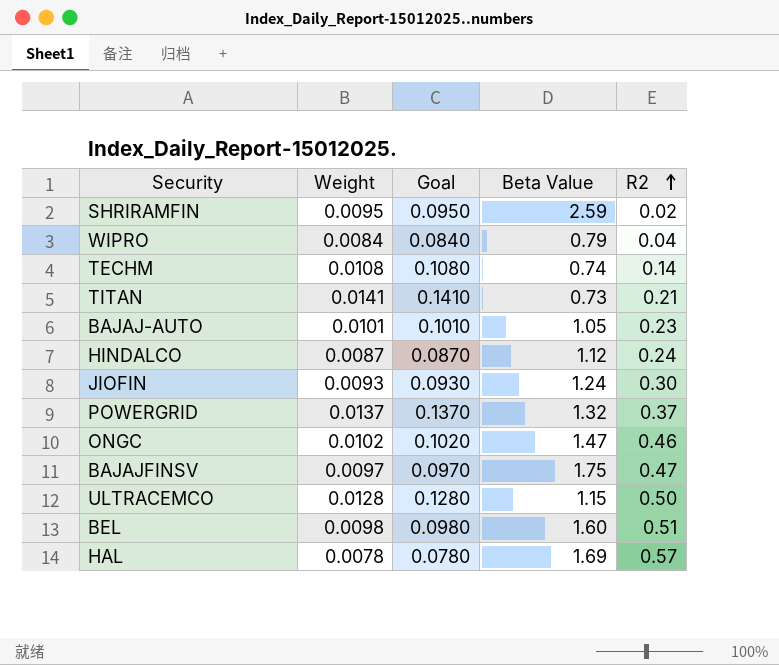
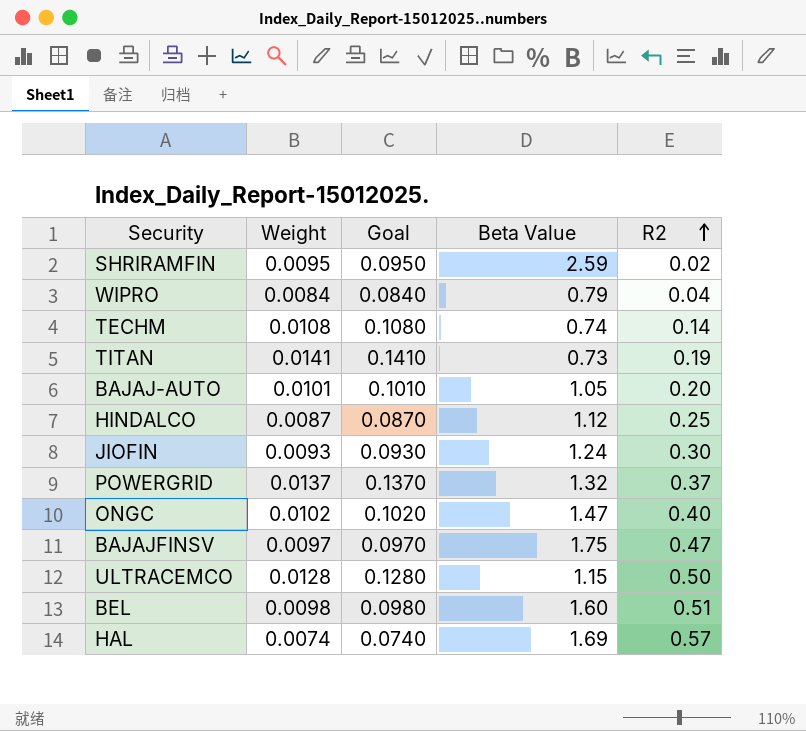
TITAN | R2: 0.21 -> 0.19
BAJAJ-AUTO | R2: 0.23 -> 0.20
HINDALCO | R2: 0.24 -> 0.25
ONGC | R2: 0.46 -> 0.40
HAL | Weight: 0.0078 -> 0.0074
HAL | Goal: 0.0780 -> 0.0740

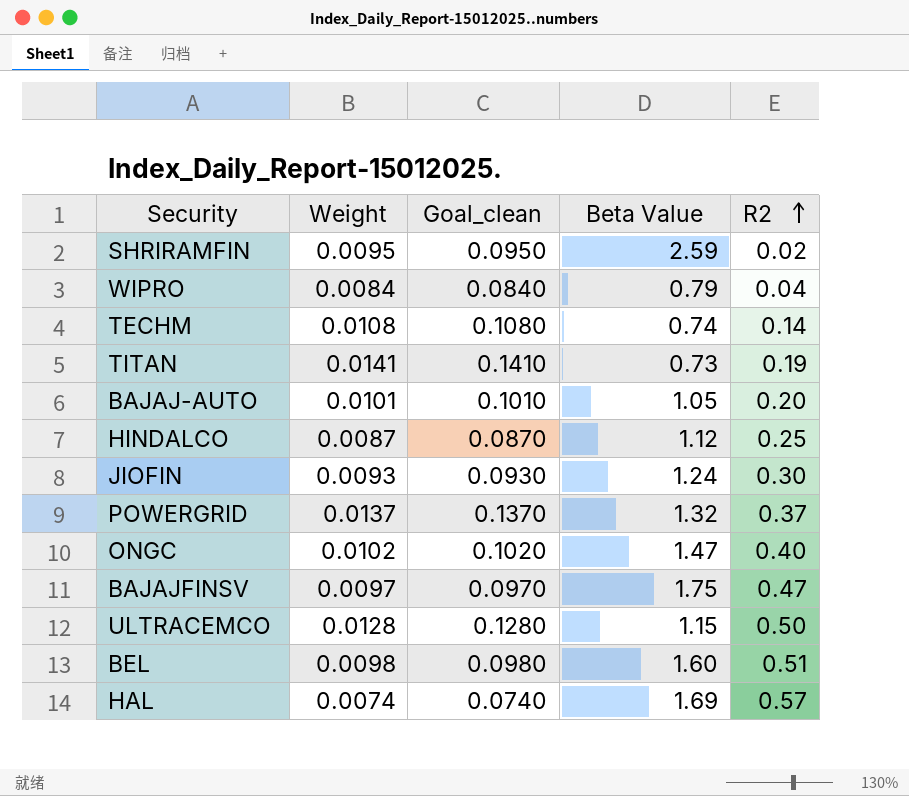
column name: Goal -> Goal_clean

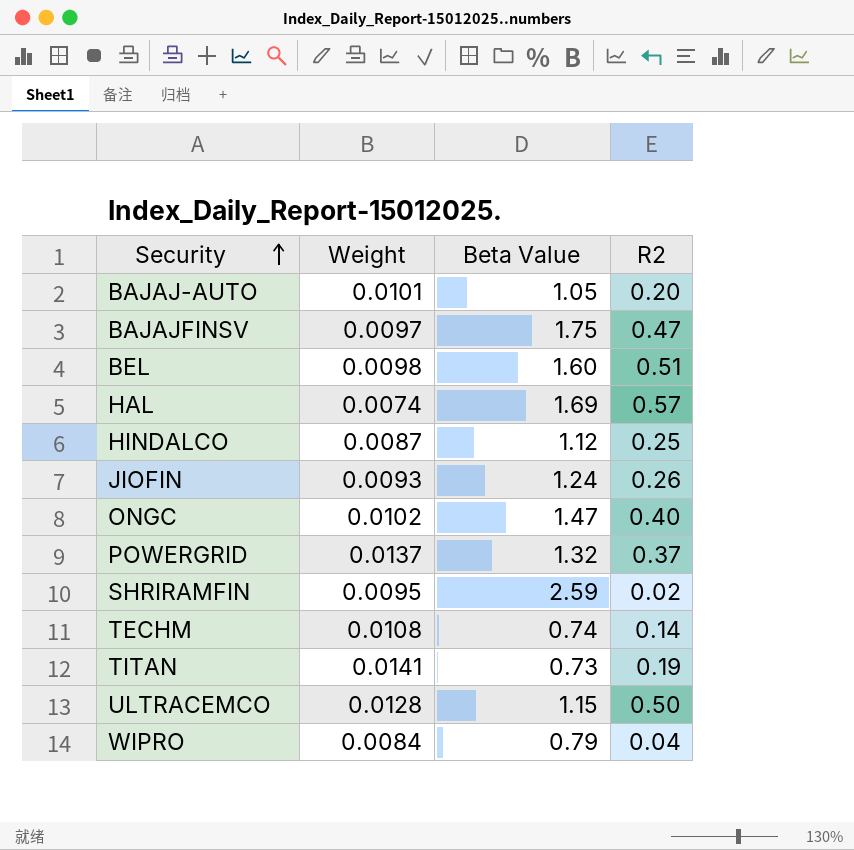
row order: R2 ascending -> Security ascending
column Goal_clean | formula: [Weight] * 10 -> none
JIOFIN | R2: 0.30 -> 0.26

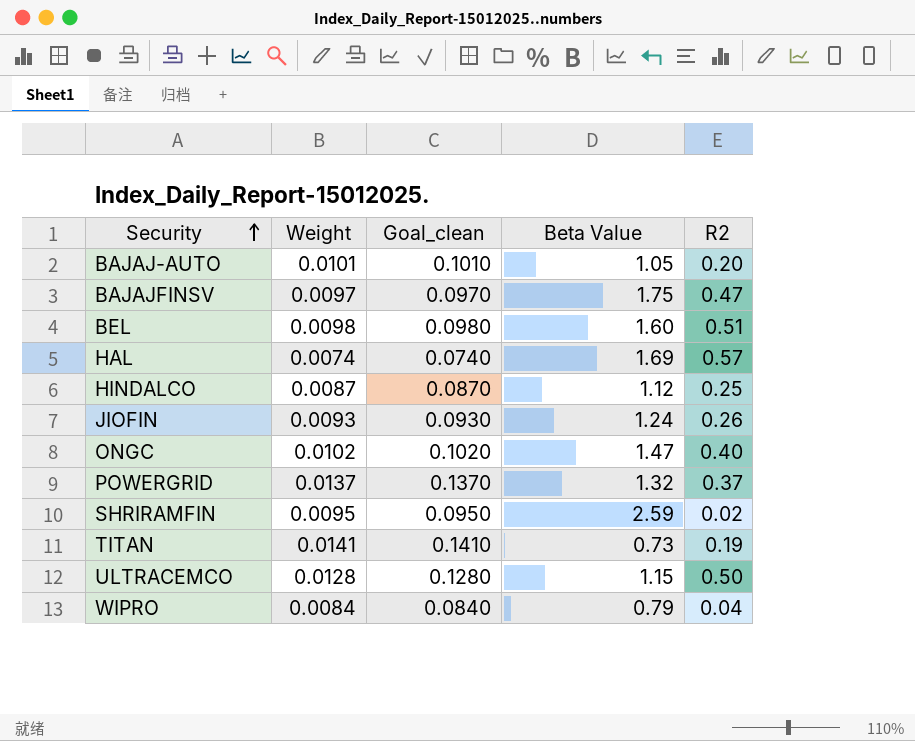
column Goal_clean | formula: none -> [Weight] * 10
row TECHM: 0.0108 | 0.74 | 0.14 -> none

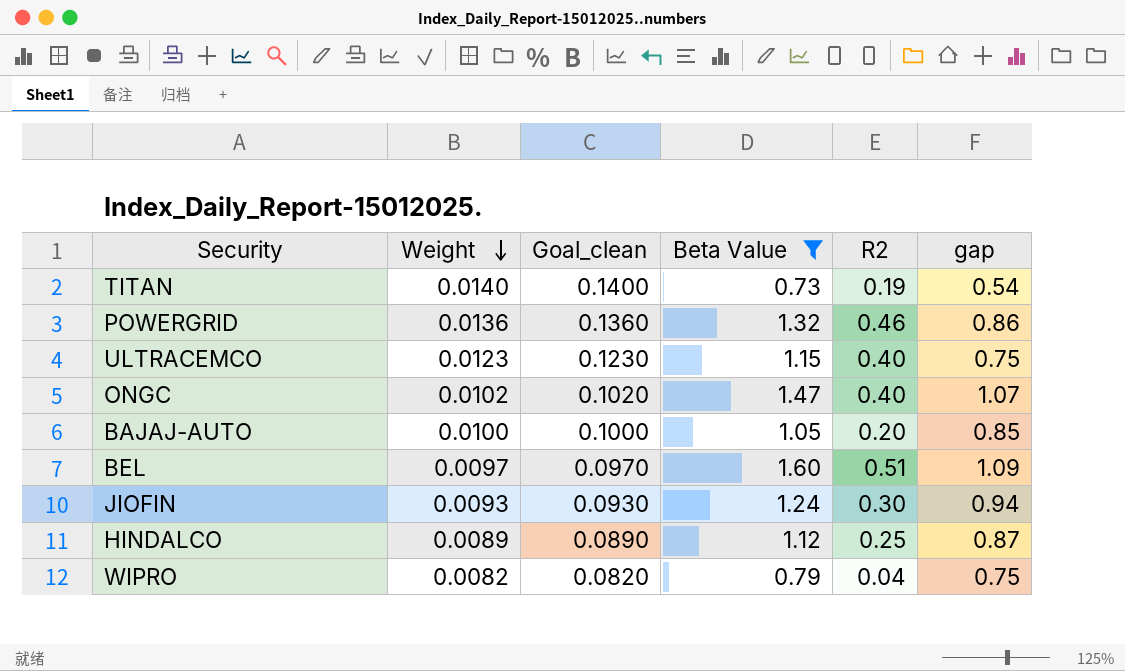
filter: none -> Beta Value <= 1.60
row order: Security ascending -> Weight descending
column gap | formula: none -> [Beta Value] - [R2]
TITAN | Weight: 0.0141 -> 0.0140
TITAN | Goal_clean: 0.1410 -> 0.1400
POWERGRID | Weight: 0.0137 -> 0.0136
POWERGRID | Goal_clean: 0.1370 -> 0.1360
POWERGRID | R2: 0.37 -> 0.46
ULTRACEMCO | Weight: 0.0128 -> 0.0123
ULTRACEMCO | Goal_clean: 0.1280 -> 0.1230
ULTRACEMCO | R2: 0.50 -> 0.40
BAJAJ-AUTO | Weight: 0.0101 -> 0.0100
BAJAJ-AUTO | Goal_clean: 0.1010 -> 0.1000
BEL | Weight: 0.0098 -> 0.0097
BEL | Goal_clean: 0.0980 -> 0.0970
JIOFIN | R2: 0.26 -> 0.30
HINDALCO | Weight: 0.0087 -> 0.0089
HINDALCO | Goal_clean: 0.0870 -> 0.0890
WIPRO | Weight: 0.0084 -> 0.0082
WIPRO | Goal_clean: 0.0840 -> 0.0820

